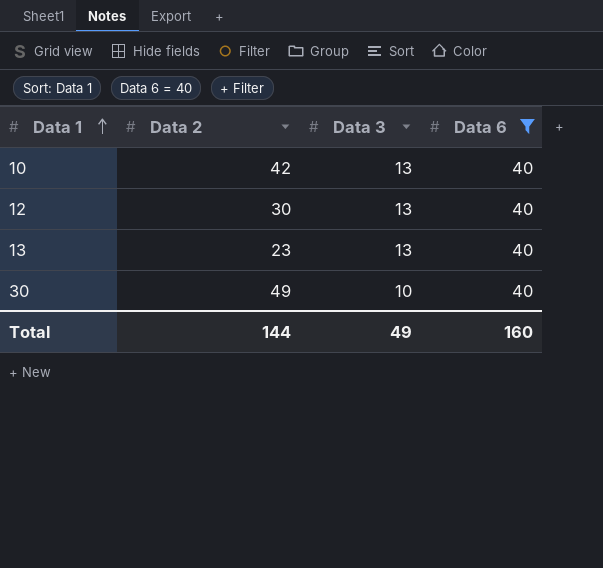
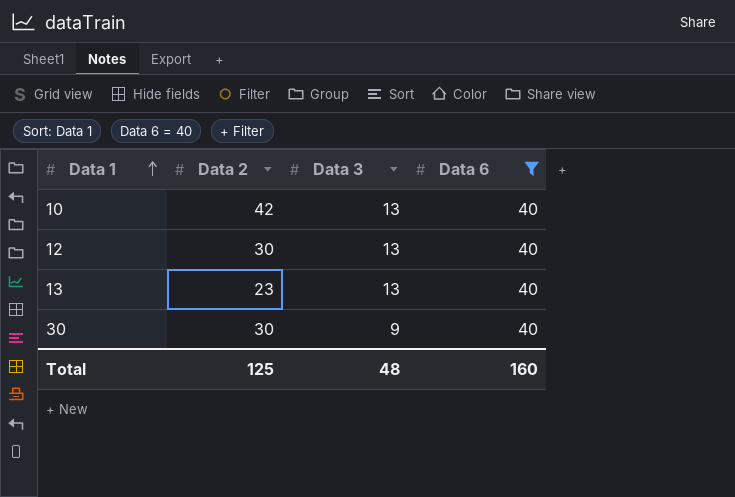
30 | Data 2: 49 -> 30
30 | Data 3: 10 -> 9
Total | Data 2: 144 -> 125
Total | Data 3: 49 -> 48

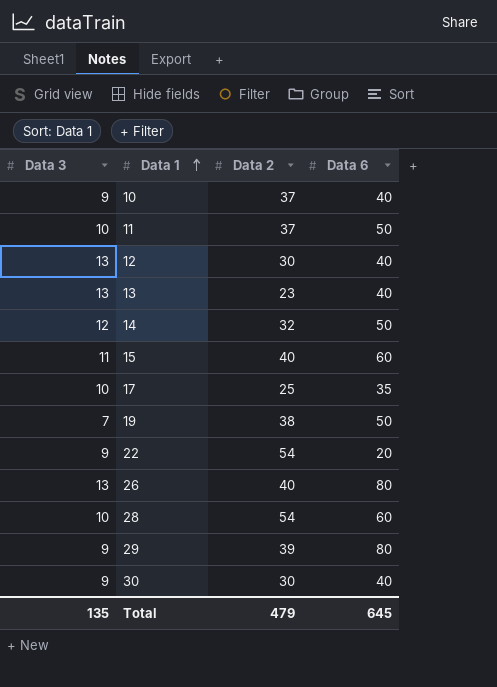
filter: Data 6 = 40 -> none
column Data 3 | position: 3 -> 1
10 | Data 3: 13 -> 9
10 | Data 2: 42 -> 37
Total | Data 3: 48 -> 135
Total | Data 2: 125 -> 479
Total | Data 6: 160 -> 645

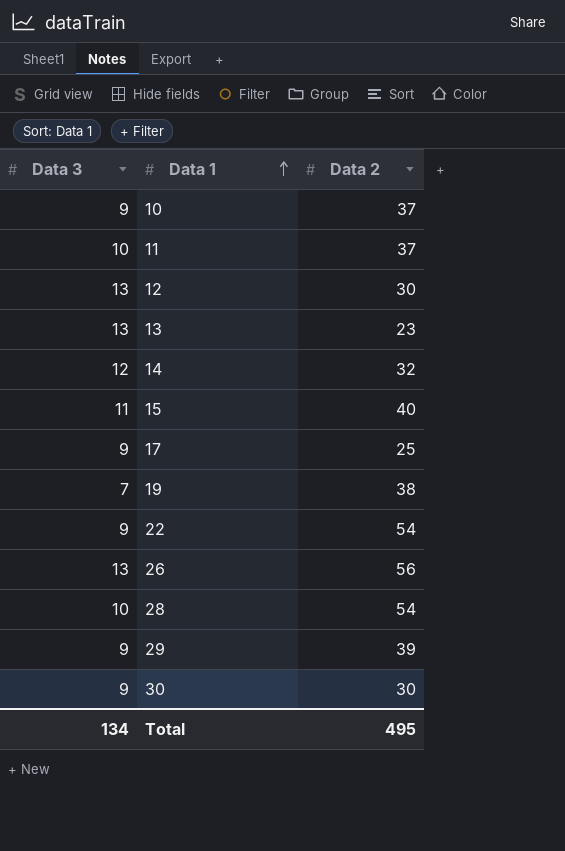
column Data 6 | position: 4 -> none
17 | Data 3: 10 -> 9
26 | Data 2: 40 -> 56
Total | Data 3: 135 -> 134
Total | Data 2: 479 -> 495

